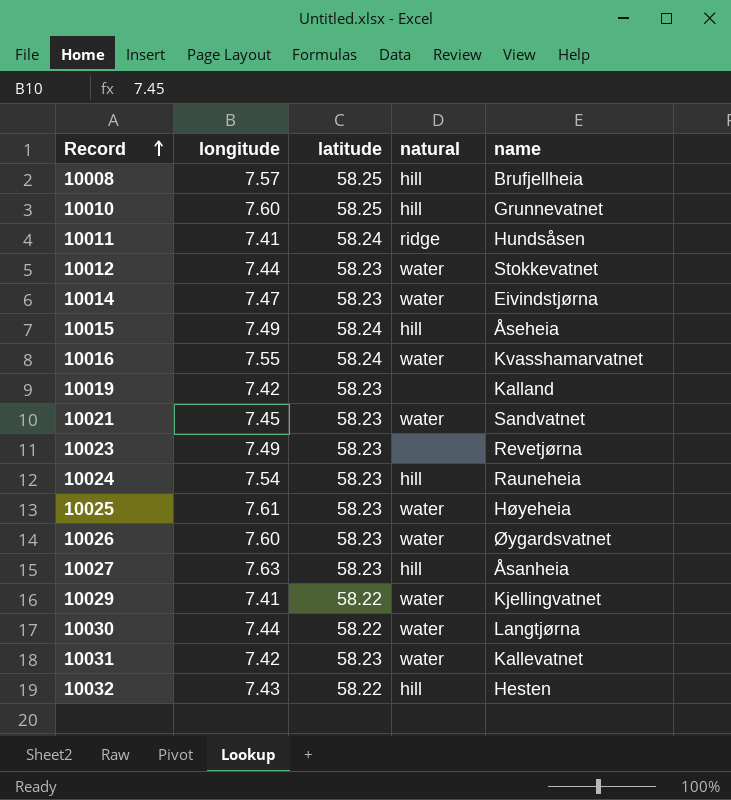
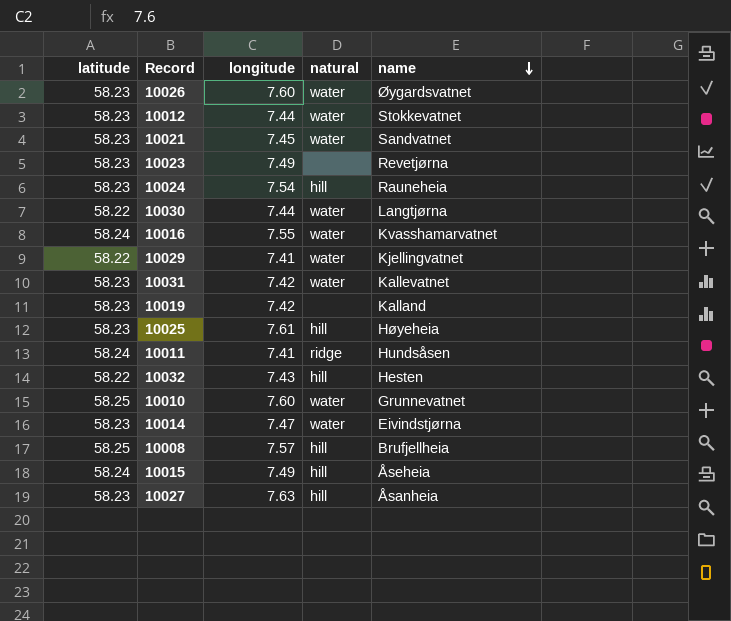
row order: Record ascending -> name descending
column latitude | position: 3 -> 1
10025 | natural: water -> hill
10010 | natural: hill -> water

